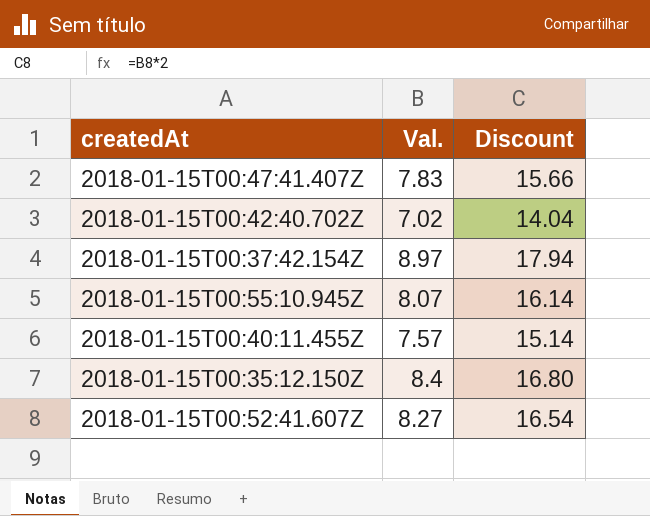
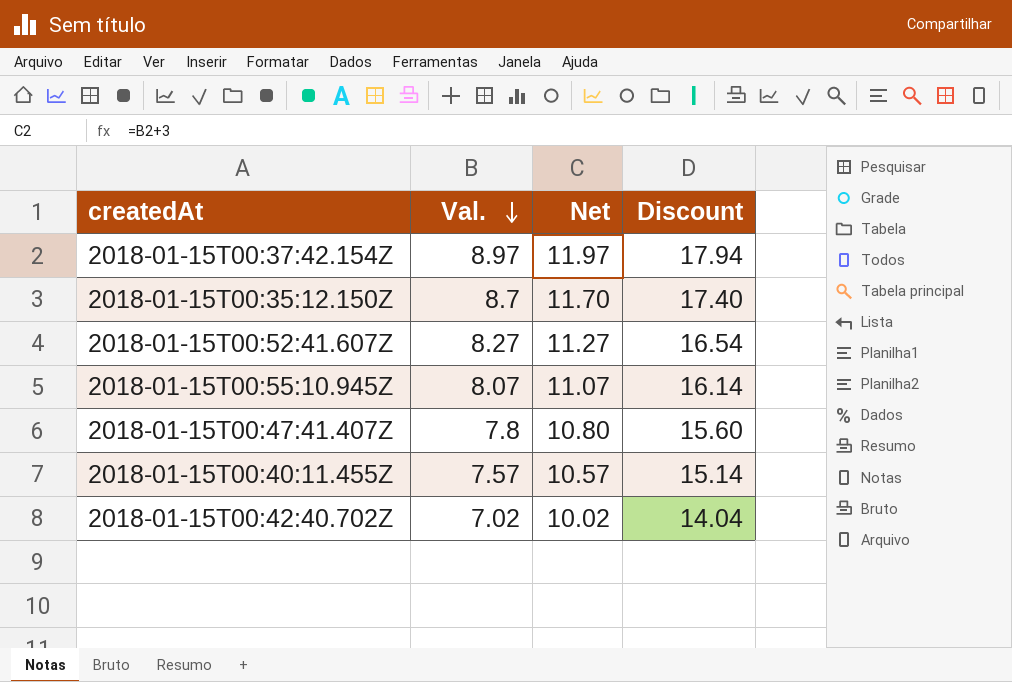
row order: none -> Val. descending
column Net | formula: none -> [Val.] + 3
2018-01-15T00:35:12.150Z | Val.: 8.4 -> 8.7
2018-01-15T00:35:12.150Z | Discount: 16.80 -> 17.40
2018-01-15T00:47:41.407Z | Val.: 7.83 -> 7.8
2018-01-15T00:47:41.407Z | Discount: 15.66 -> 15.60

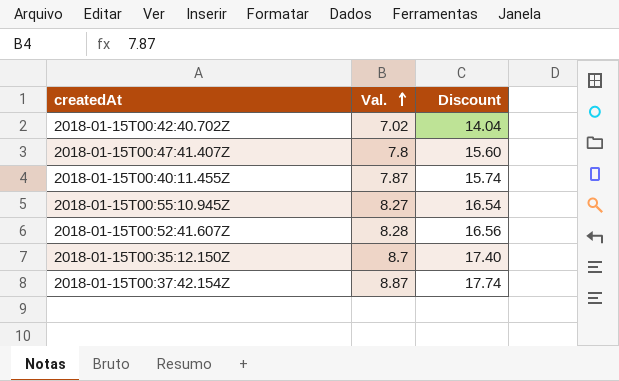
row order: Val. descending -> Val. ascending
column Net | formula: [Val.] + 3 -> none
2018-01-15T00:40:11.455Z | Val.: 7.57 -> 7.87
2018-01-15T00:40:11.455Z | Discount: 15.14 -> 15.74
2018-01-15T00:55:10.945Z | Val.: 8.07 -> 8.27
2018-01-15T00:55:10.945Z | Discount: 16.14 -> 16.54
2018-01-15T00:52:41.607Z | Val.: 8.27 -> 8.28
2018-01-15T00:52:41.607Z | Discount: 16.54 -> 16.56
2018-01-15T00:37:42.154Z | Val.: 8.97 -> 8.87
2018-01-15T00:37:42.154Z | Discount: 17.94 -> 17.74

